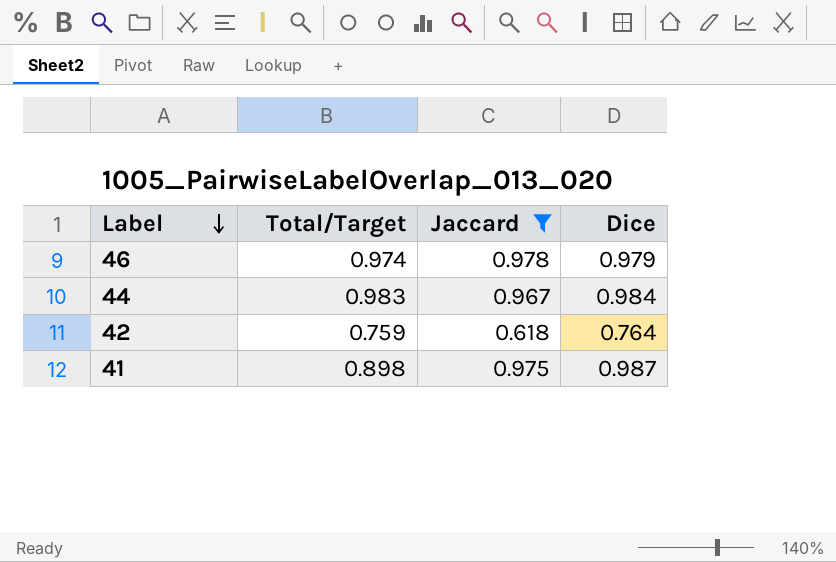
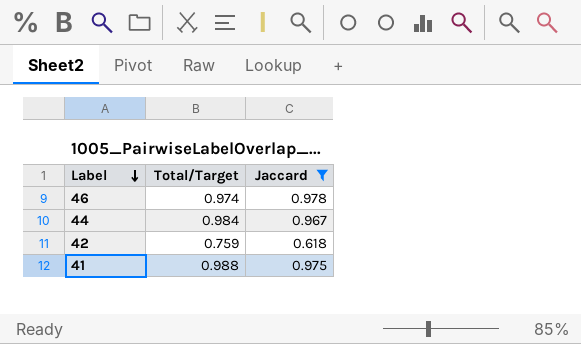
column Dice | position: 4 -> none
44 | Total/Target: 0.983 -> 0.984
41 | Total/Target: 0.898 -> 0.988

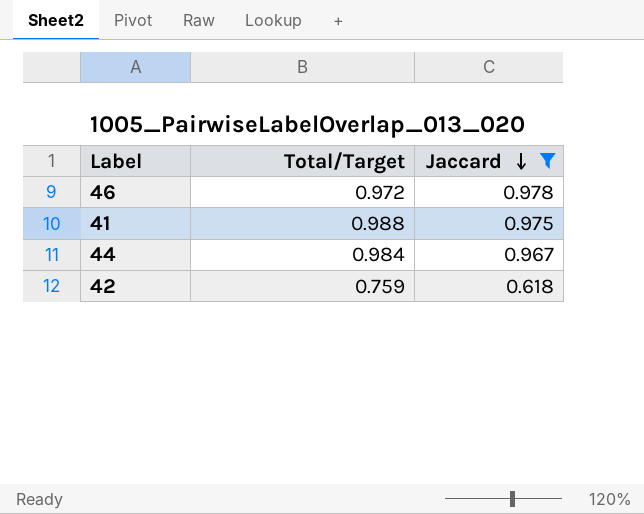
row order: Label descending -> Jaccard descending
46 | Total/Target: 0.974 -> 0.972

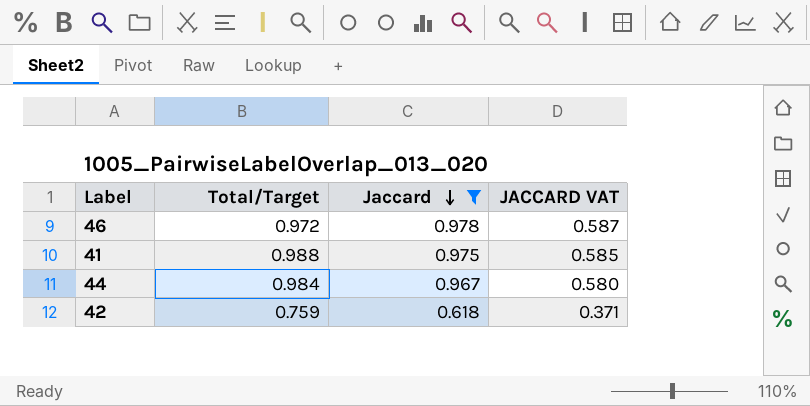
column JACCARD VAT | formula: none -> [Jaccard] * 0.6

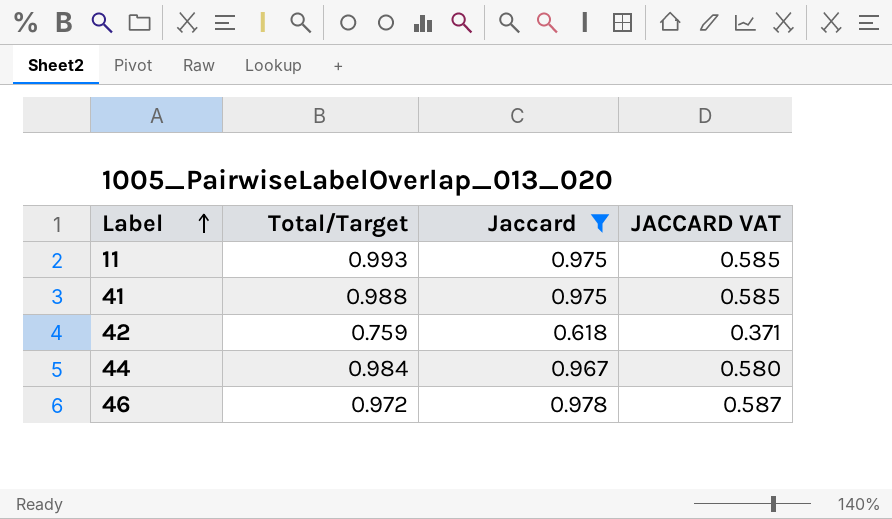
row order: Jaccard descending -> Label ascending
row 11: none -> 0.993 | 0.975 | 0.585

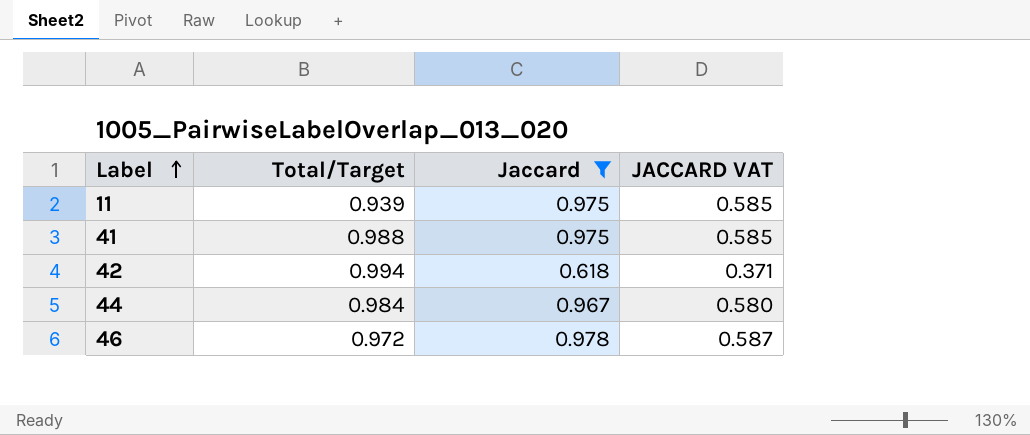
11 | Total/Target: 0.993 -> 0.939
42 | Total/Target: 0.759 -> 0.994

